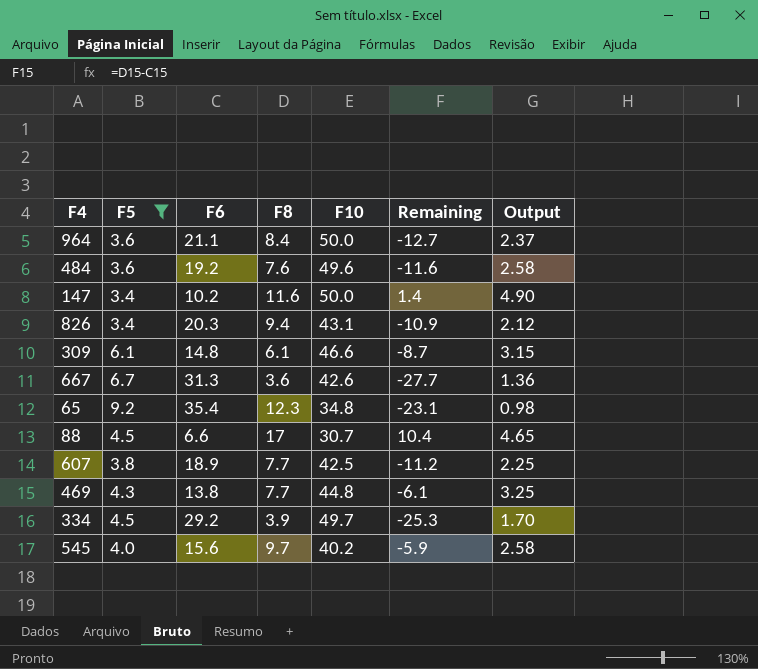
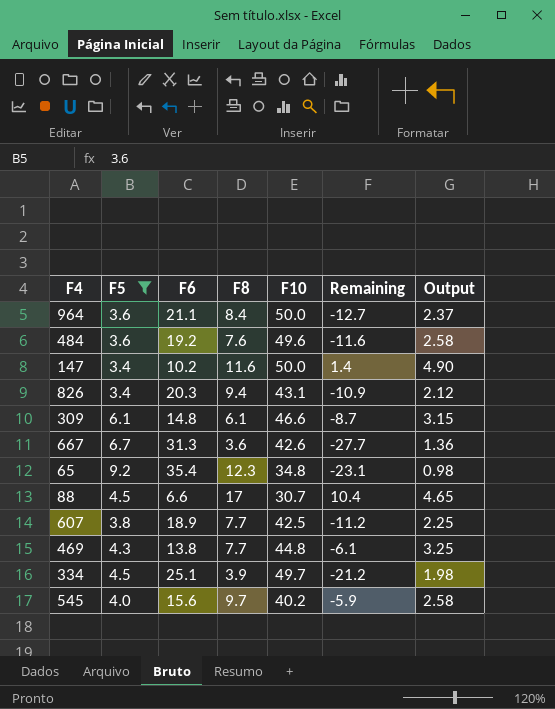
334 | F6: 29.2 -> 25.1
334 | Remaining: -25.3 -> -21.2
334 | Output: 1.70 -> 1.98

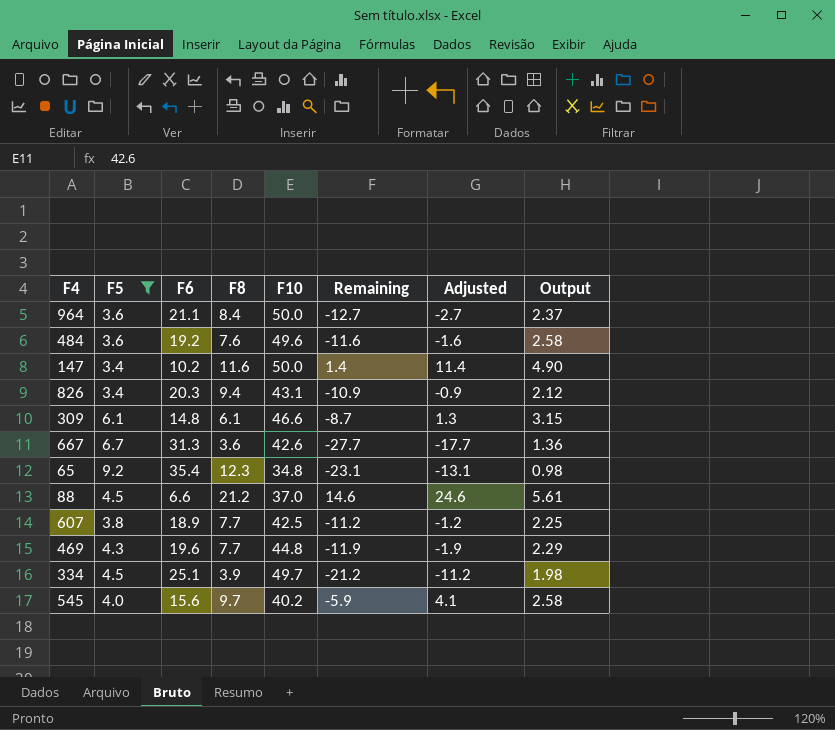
column Adjusted | formula: none -> [Remaining] + 10
88 | F8: 17 -> 21.2
88 | F10: 30.7 -> 37.0
88 | Remaining: 10.4 -> 14.6
88 | Output: 4.65 -> 5.61
469 | F6: 13.8 -> 19.6
469 | Remaining: -6.1 -> -11.9
469 | Output: 3.25 -> 2.29

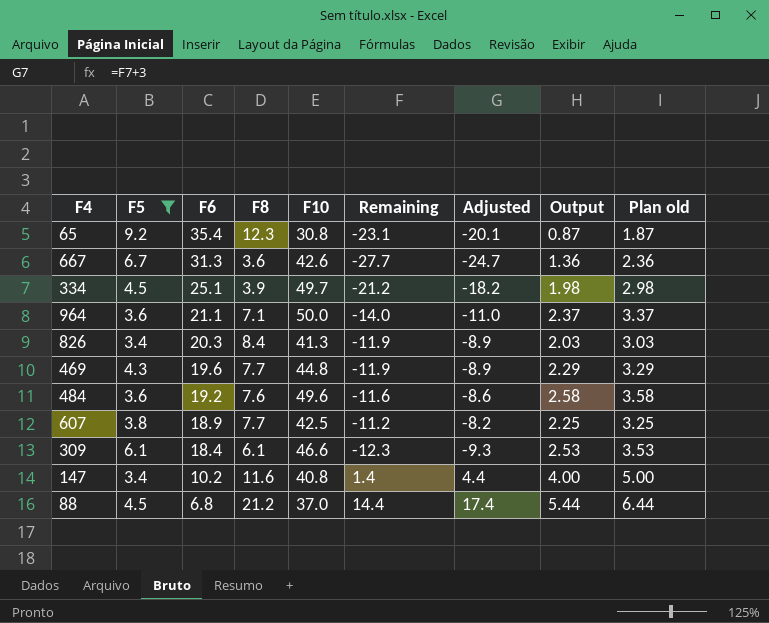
row order: none -> F6 descending
column Adjusted | formula: [Remaining] + 10 -> [Remaining] + 3
column Plan old | formula: none -> [Output] + 1
row 545: 4.0 | 15.6 | 9.7 | 40.2 | -5.9 | 4.1 | 2.58 -> none
65 | F10: 34.8 -> 30.8
65 | Output: 0.98 -> 0.87
964 | F8: 8.4 -> 7.1
964 | Remaining: -12.7 -> -14.0
826 | F8: 9.4 -> 8.4
826 | F10: 43.1 -> 41.3
826 | Remaining: -10.9 -> -11.9
826 | Output: 2.12 -> 2.03
309 | F6: 14.8 -> 18.4
309 | Remaining: -8.7 -> -12.3
309 | Output: 3.15 -> 2.53
147 | F10: 50.0 -> 40.8
147 | Output: 4.90 -> 4.00
88 | F6: 6.6 -> 6.8
88 | Remaining: 14.6 -> 14.4
88 | Output: 5.61 -> 5.44

